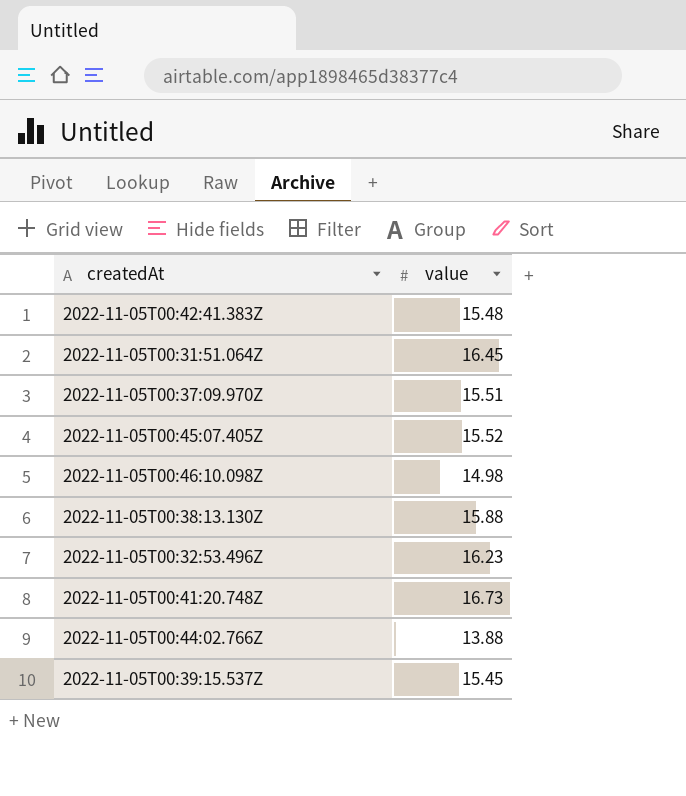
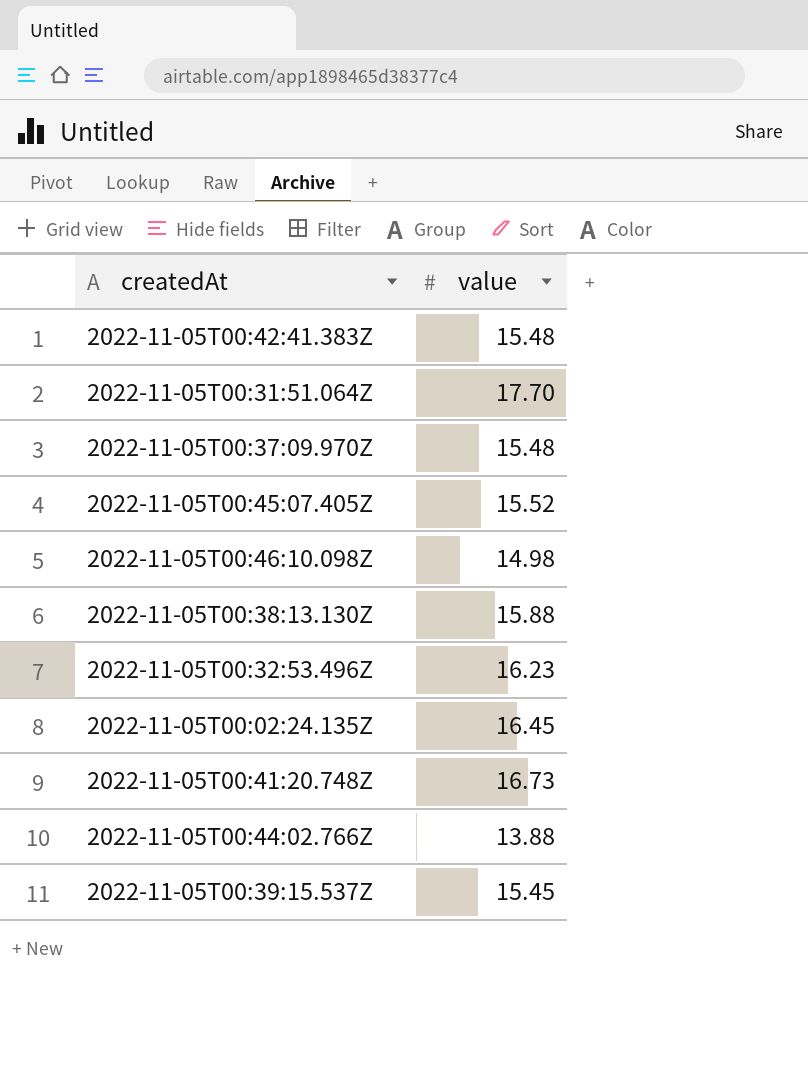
2022-11-05T00:31:51.064Z | value: 16.45 -> 17.70
2022-11-05T00:37:09.970Z | value: 15.51 -> 15.48
row 2022-11-05T00:02:24.135Z: none -> 16.45

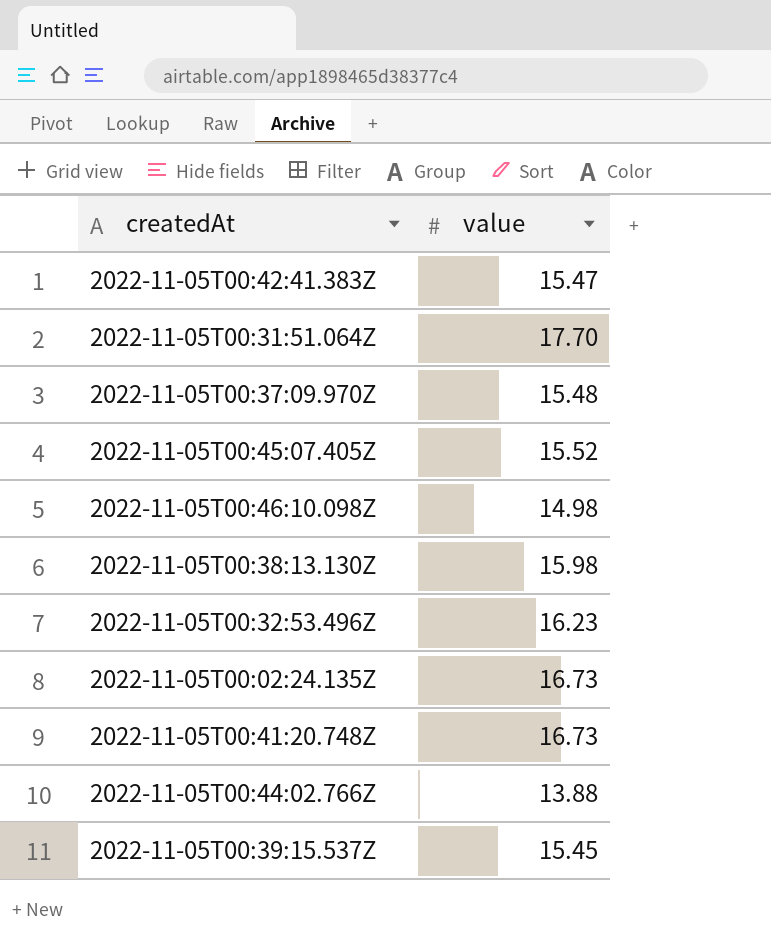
2022-11-05T00:42:41.383Z | value: 15.48 -> 15.47
2022-11-05T00:38:13.130Z | value: 15.88 -> 15.98
2022-11-05T00:02:24.135Z | value: 16.45 -> 16.73

